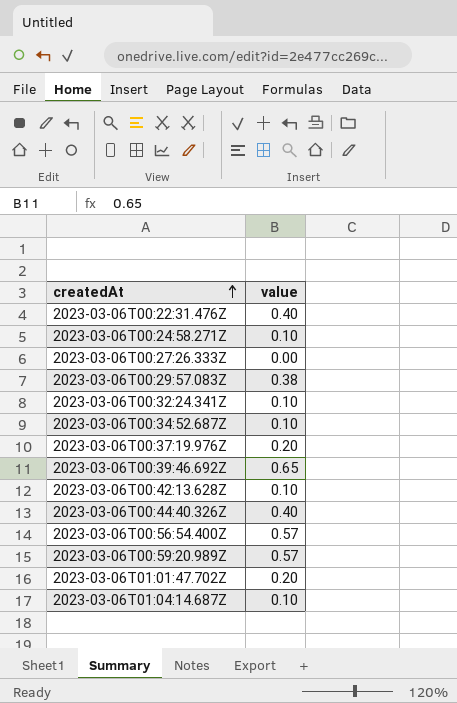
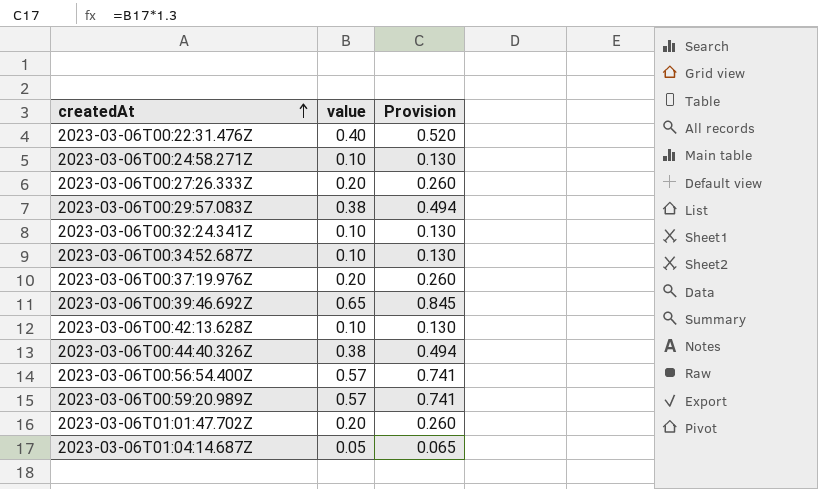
column Provision | formula: none -> [value] * 1.3
2023-03-06T00:27:26.333Z | value: 0.00 -> 0.20
2023-03-06T00:44:40.326Z | value: 0.40 -> 0.38
2023-03-06T01:04:14.687Z | value: 0.10 -> 0.05

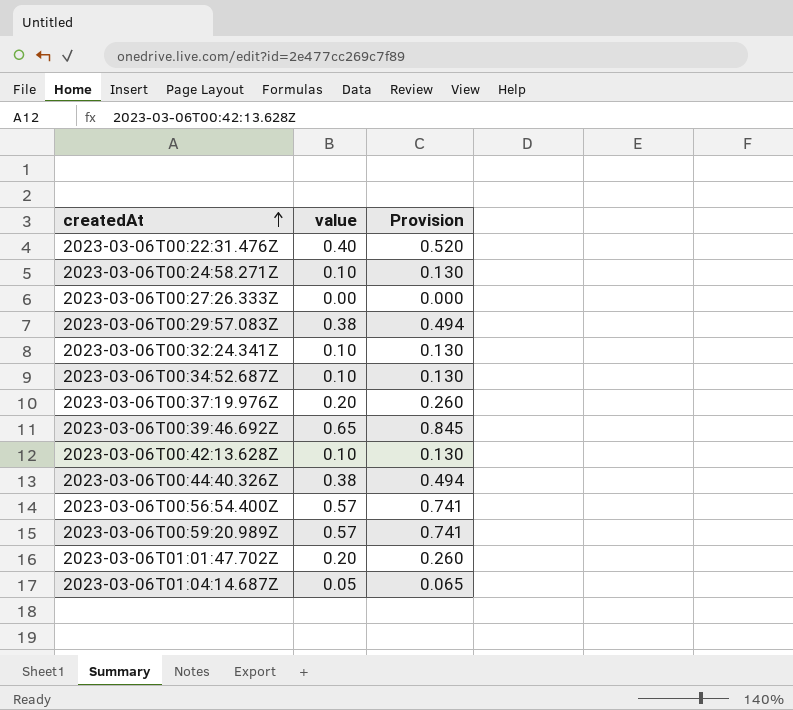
2023-03-06T00:27:26.333Z | value: 0.20 -> 0.00
2023-03-06T00:27:26.333Z | Provision: 0.260 -> 0.000

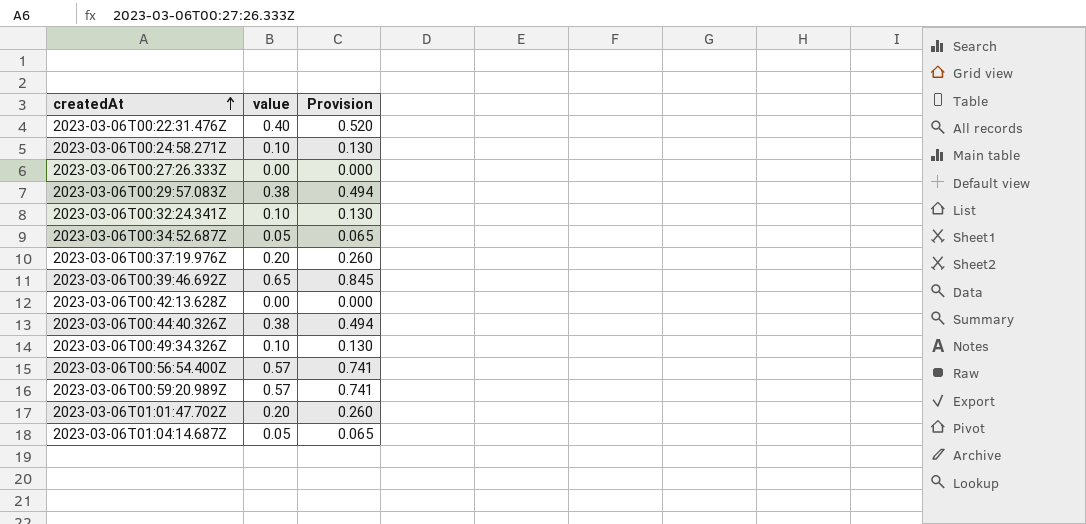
2023-03-06T00:34:52.687Z | value: 0.10 -> 0.05
2023-03-06T00:34:52.687Z | Provision: 0.130 -> 0.065
2023-03-06T00:42:13.628Z | value: 0.10 -> 0.00
2023-03-06T00:42:13.628Z | Provision: 0.130 -> 0.000
row 2023-03-06T00:49:34.326Z: none -> 0.10 | 0.130

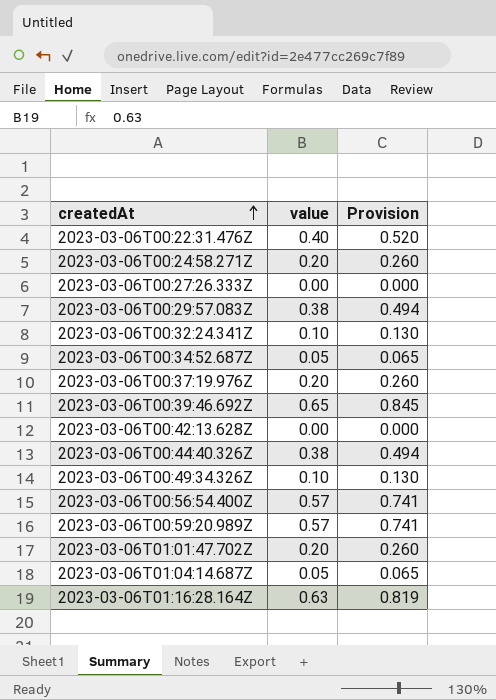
2023-03-06T00:24:58.271Z | value: 0.10 -> 0.20
2023-03-06T00:24:58.271Z | Provision: 0.130 -> 0.260
row 2023-03-06T01:16:28.164Z: none -> 0.63 | 0.819

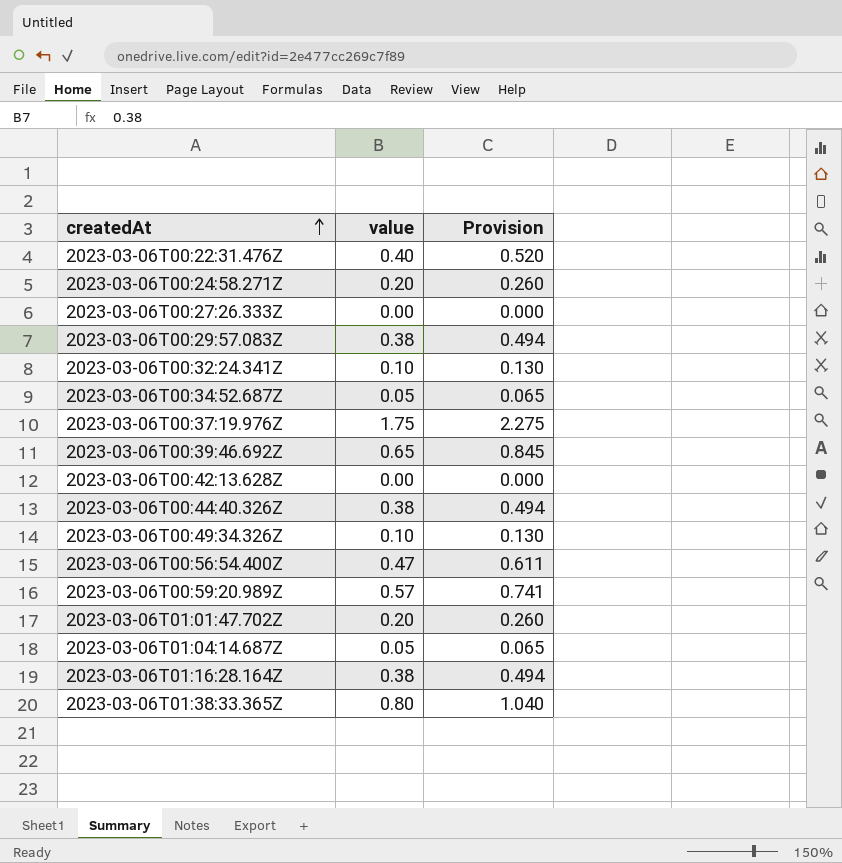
2023-03-06T00:37:19.976Z | value: 0.20 -> 1.75
2023-03-06T00:37:19.976Z | Provision: 0.260 -> 2.275
2023-03-06T00:56:54.400Z | value: 0.57 -> 0.47
2023-03-06T00:56:54.400Z | Provision: 0.741 -> 0.611
2023-03-06T01:16:28.164Z | value: 0.63 -> 0.38
2023-03-06T01:16:28.164Z | Provision: 0.819 -> 0.494
row 2023-03-06T01:38:33.365Z: none -> 0.80 | 1.040

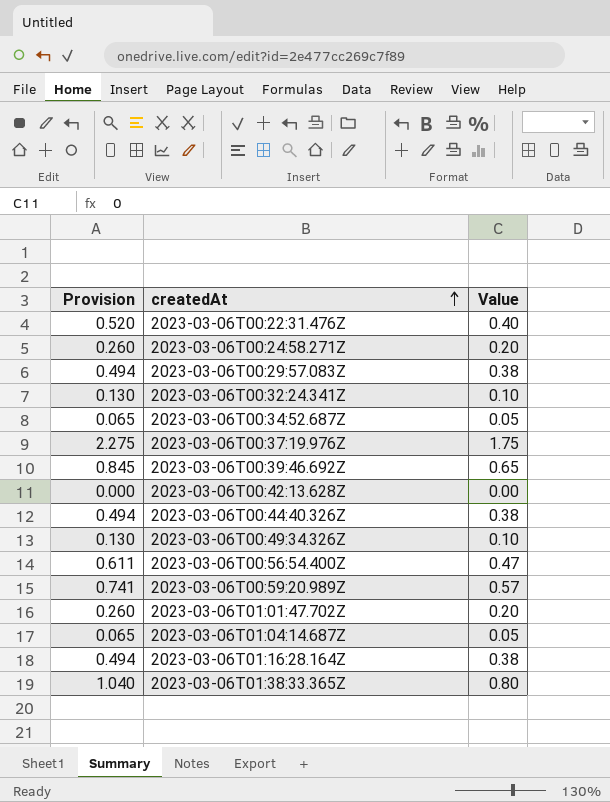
column Provision | position: 3 -> 1
column name: value -> Value
row 2023-03-06T00:27:26.333Z: 0.00 | 0.000 -> none

